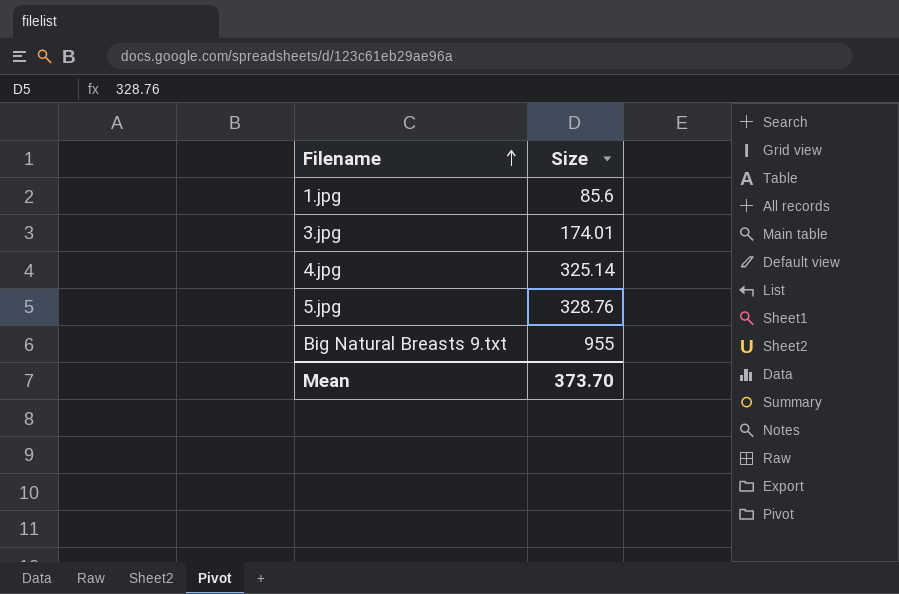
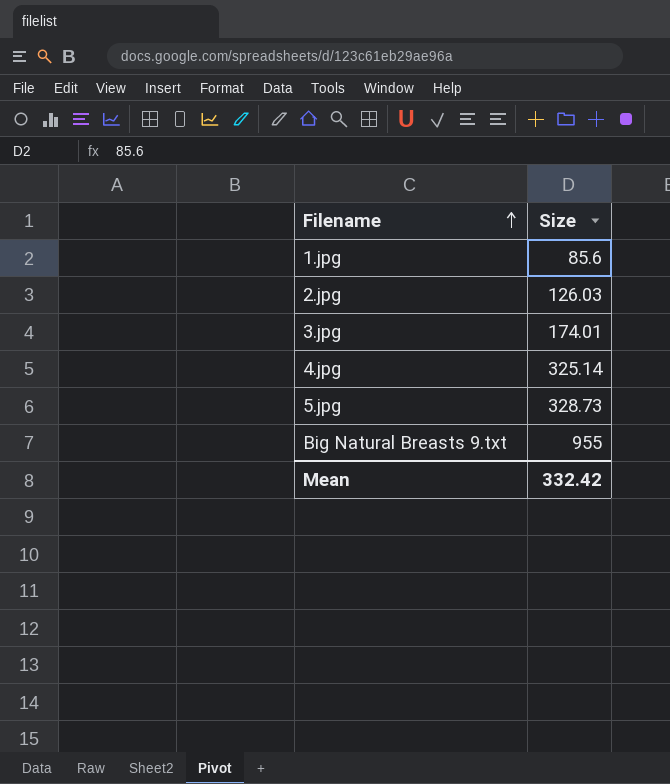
row 2.jpg: none -> 126.03
5.jpg | Size: 328.76 -> 328.73
Mean | Size: 373.70 -> 332.42

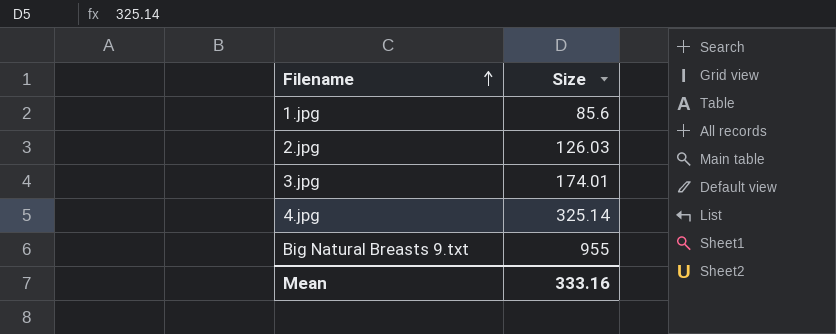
row 5.jpg: 328.73 -> none
Mean | Size: 332.42 -> 333.16

